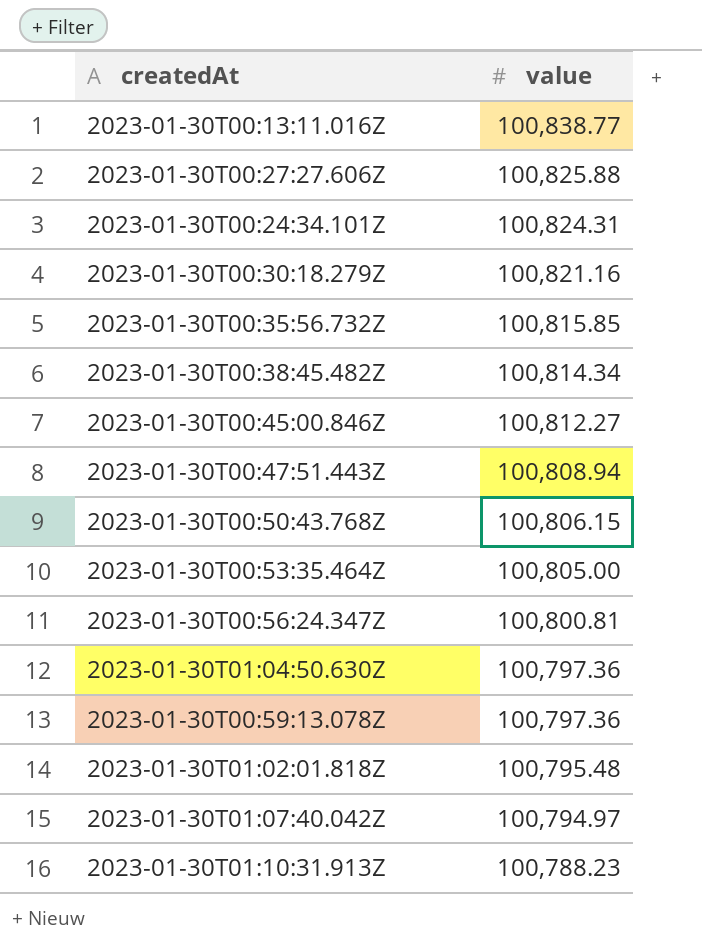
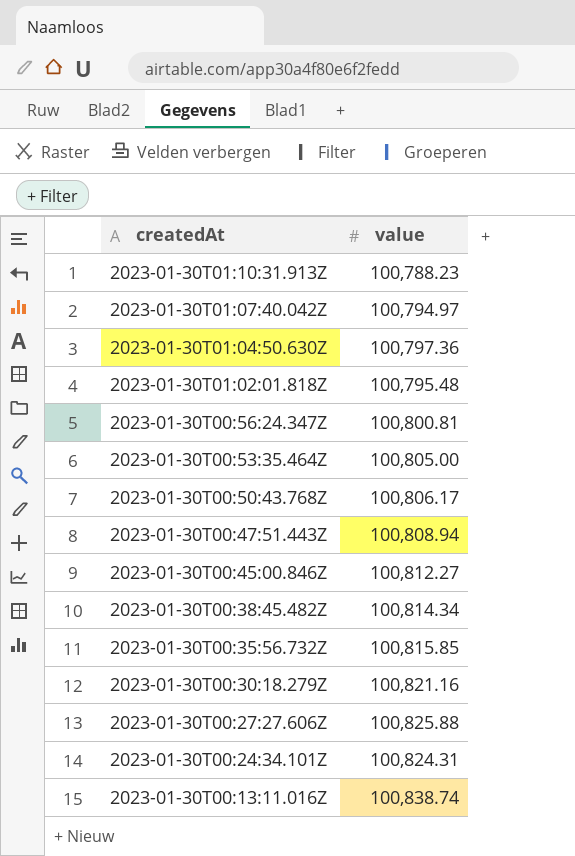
row order: value descending -> createdAt descending
row 2023-01-30T00:59:13.078Z: 100,797.36 -> none
2023-01-30T00:50:43.768Z | value: 100,806.15 -> 100,806.17
2023-01-30T00:13:11.016Z | value: 100,838.77 -> 100,838.74

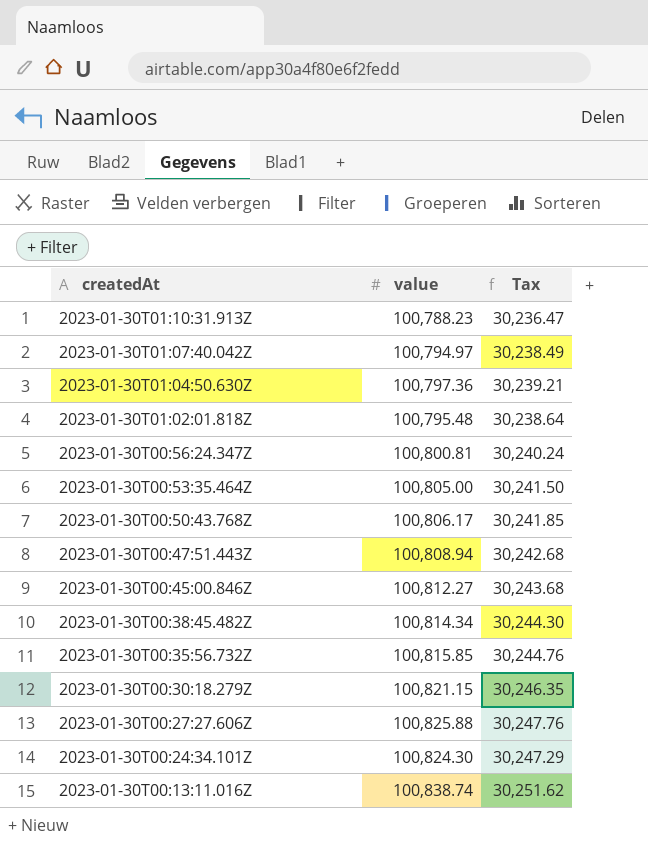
column Tax | formula: none -> [value] * 0.3
2023-01-30T00:30:18.279Z | value: 100,821.16 -> 100,821.15
2023-01-30T00:24:34.101Z | value: 100,824.31 -> 100,824.30

